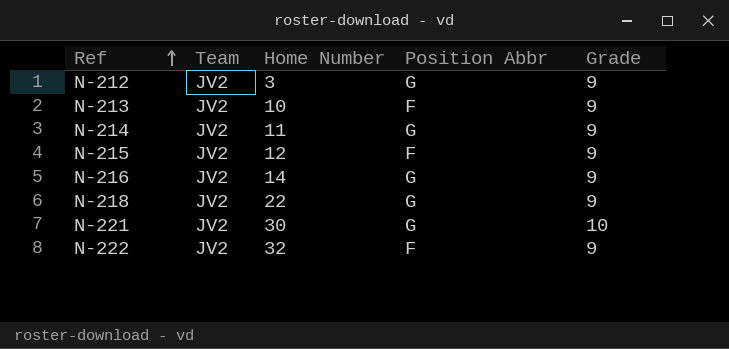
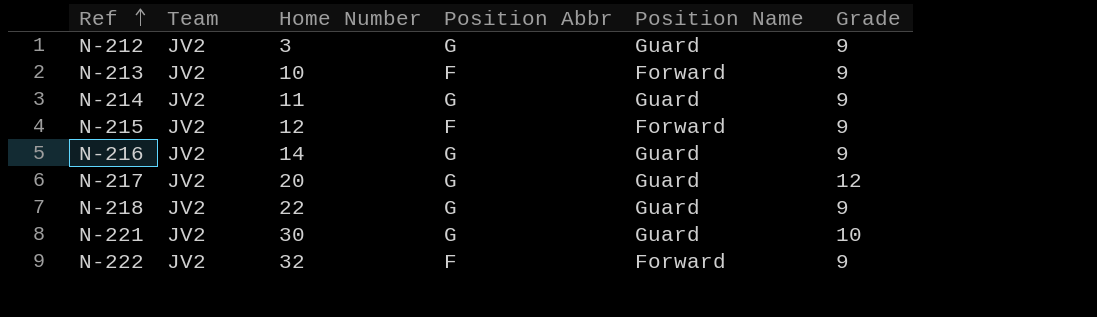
column Position Name | position: none -> 5
row N-217: none -> JV2 | 20 | G | Guard | 12

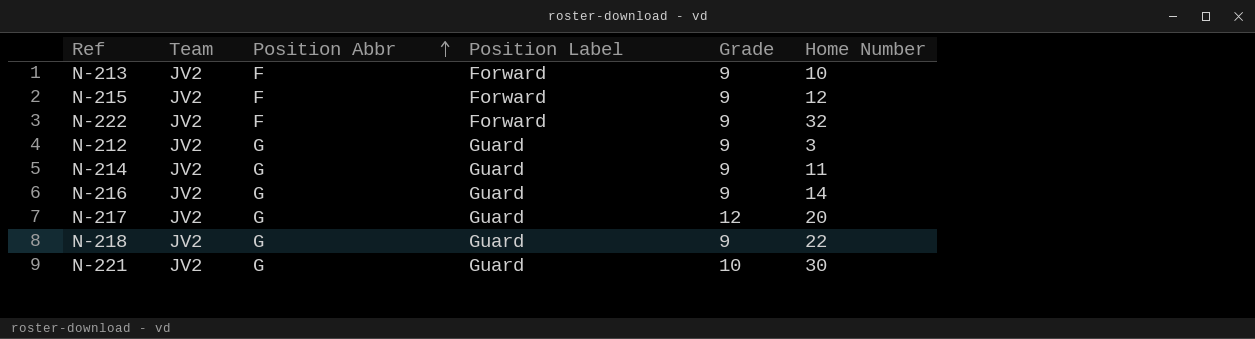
row order: Ref ascending -> Position Abbr ascending
column name: Position Name -> Position Label
column Home Number | position: 3 -> 6

